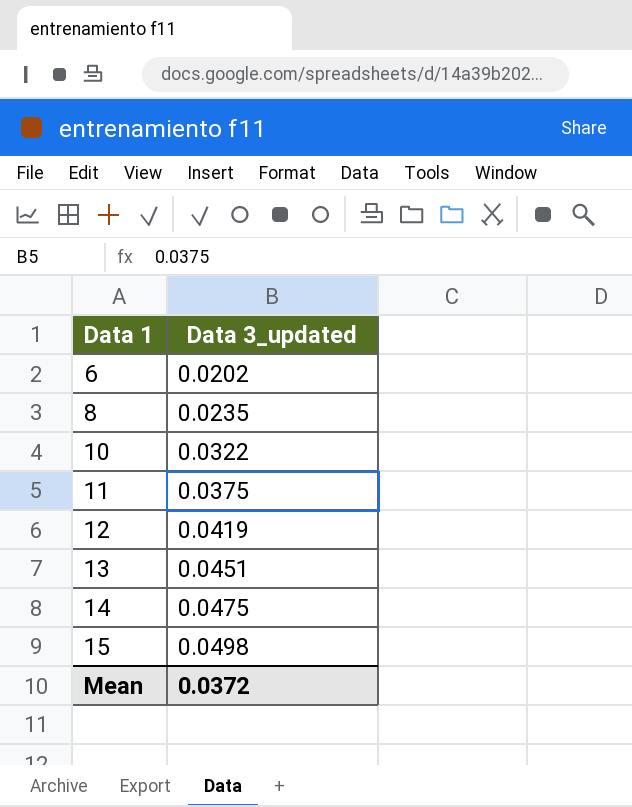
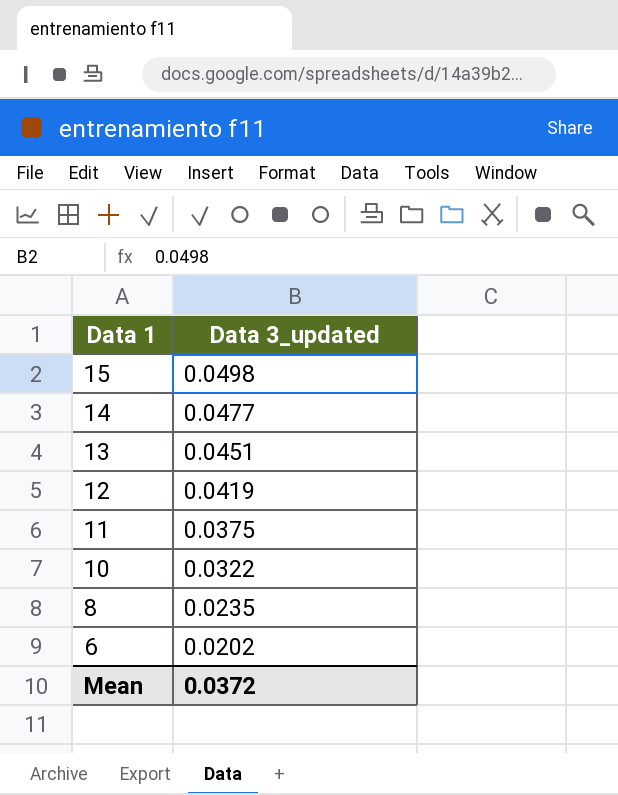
row order: Data 1 ascending -> Data 1 descending
14 | Data 3_updated: 0.0475 -> 0.0477

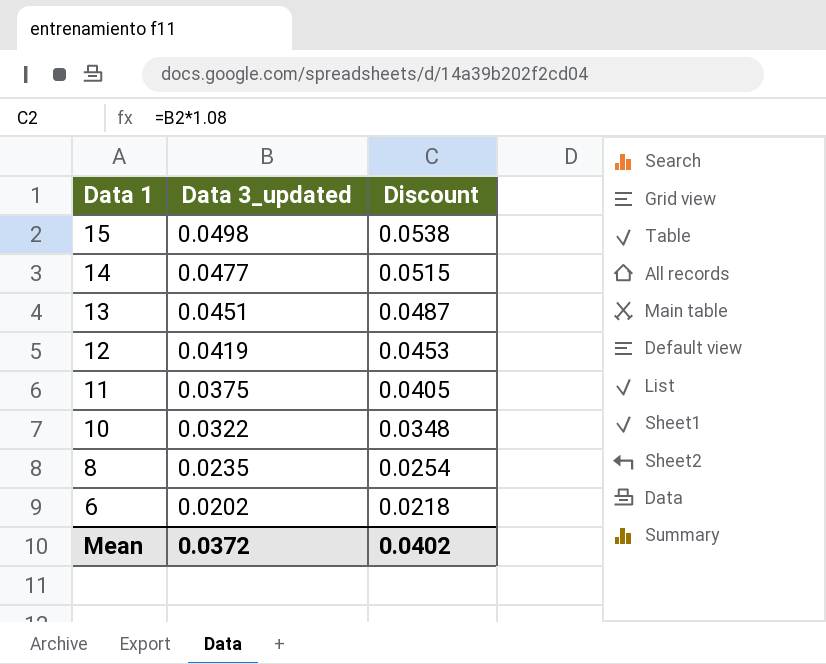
column Discount | formula: none -> [Data 3_updated] * 1.08

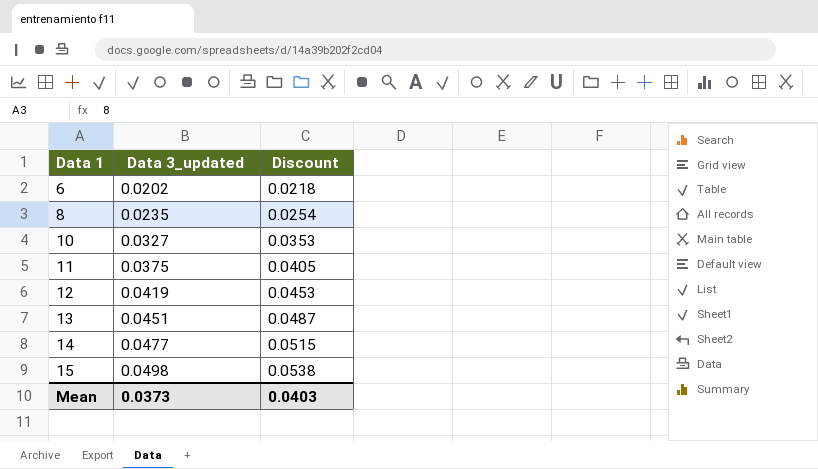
row order: Data 1 descending -> Data 1 ascending
10 | Data 3_updated: 0.0322 -> 0.0327
10 | Discount: 0.0348 -> 0.0353
Mean | Data 3_updated: 0.0372 -> 0.0373
Mean | Discount: 0.0402 -> 0.0403

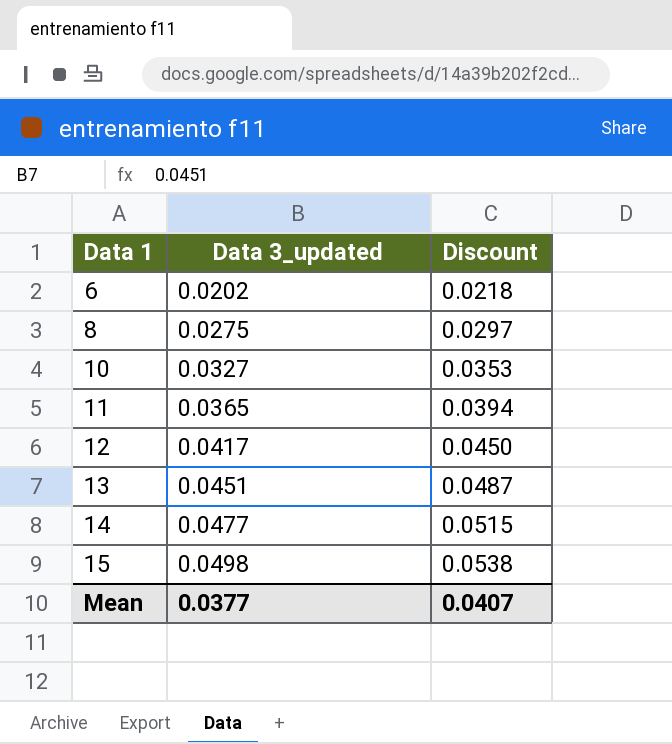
8 | Data 3_updated: 0.0235 -> 0.0275
8 | Discount: 0.0254 -> 0.0297
11 | Data 3_updated: 0.0375 -> 0.0365
11 | Discount: 0.0405 -> 0.0394
12 | Data 3_updated: 0.0419 -> 0.0417
12 | Discount: 0.0453 -> 0.0450
Mean | Data 3_updated: 0.0373 -> 0.0377
Mean | Discount: 0.0403 -> 0.0407

